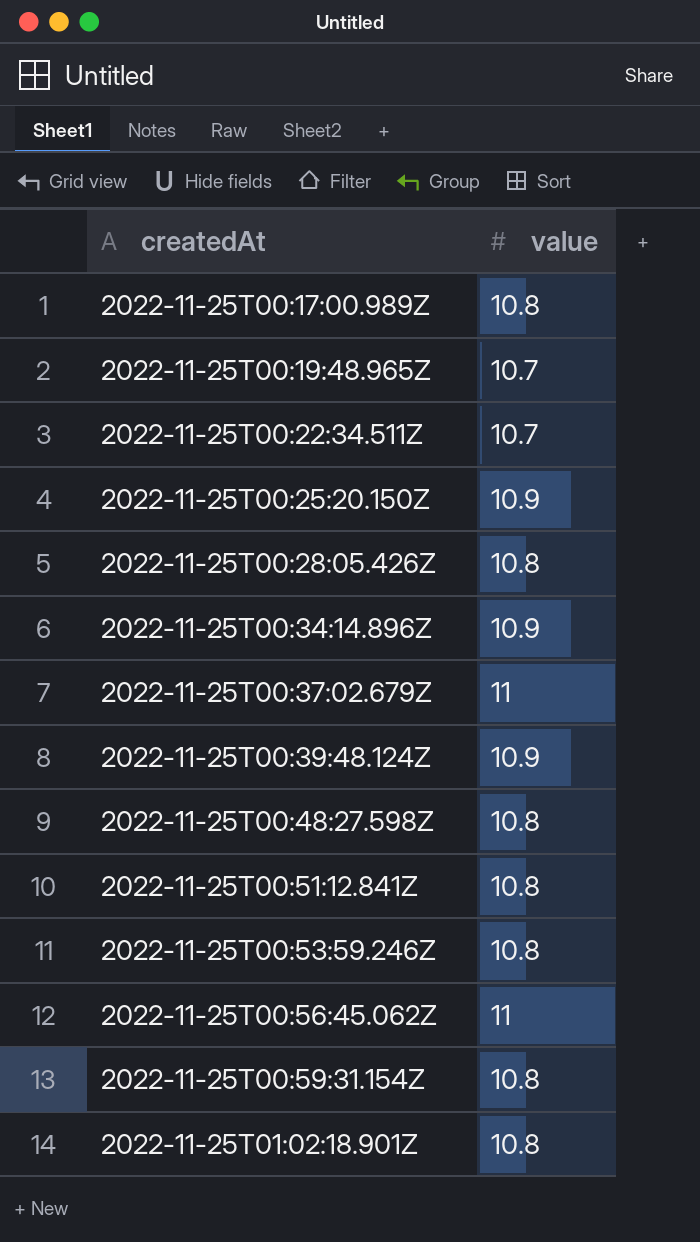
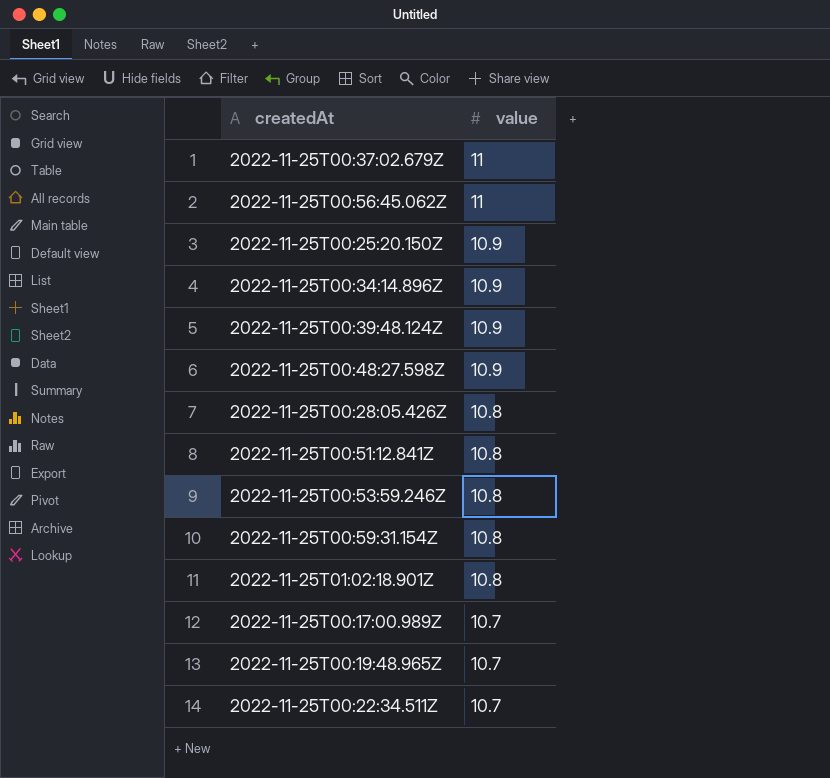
row order: createdAt ascending -> value descending
2022-11-25T00:48:27.598Z | value: 10.8 -> 10.9
2022-11-25T00:17:00.989Z | value: 10.8 -> 10.7

